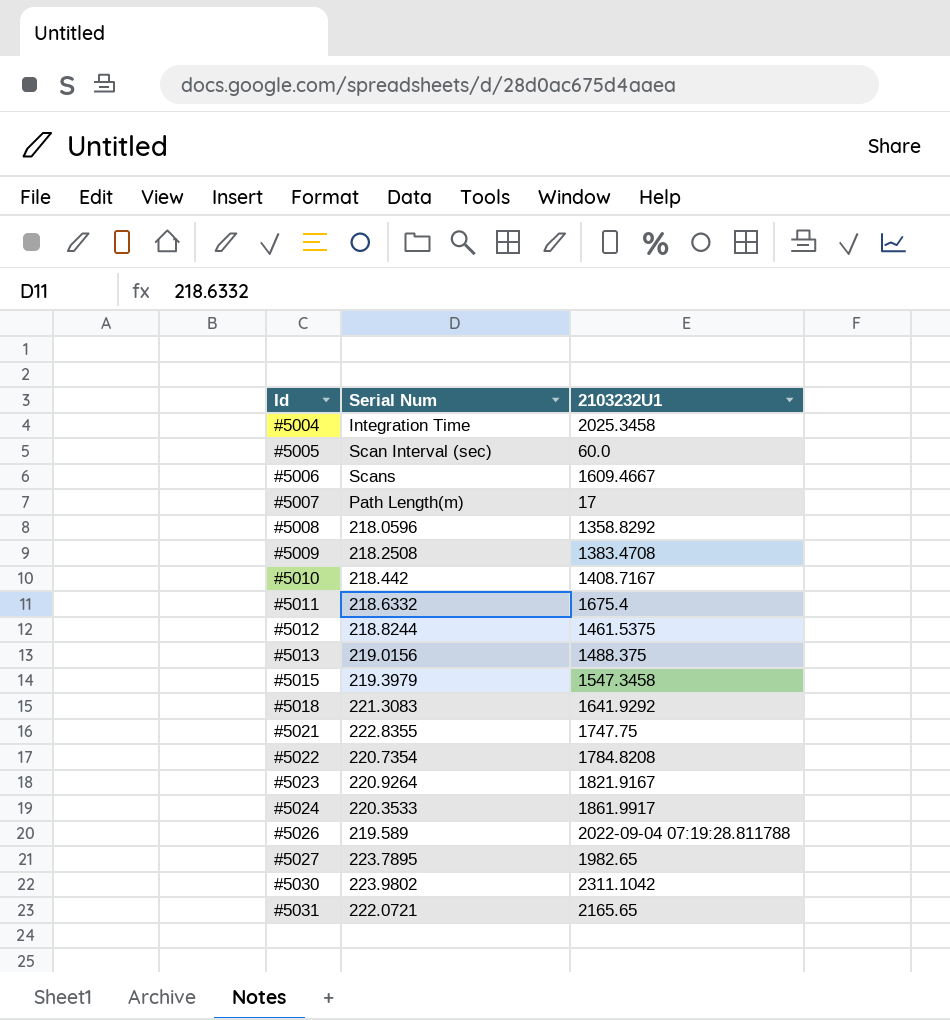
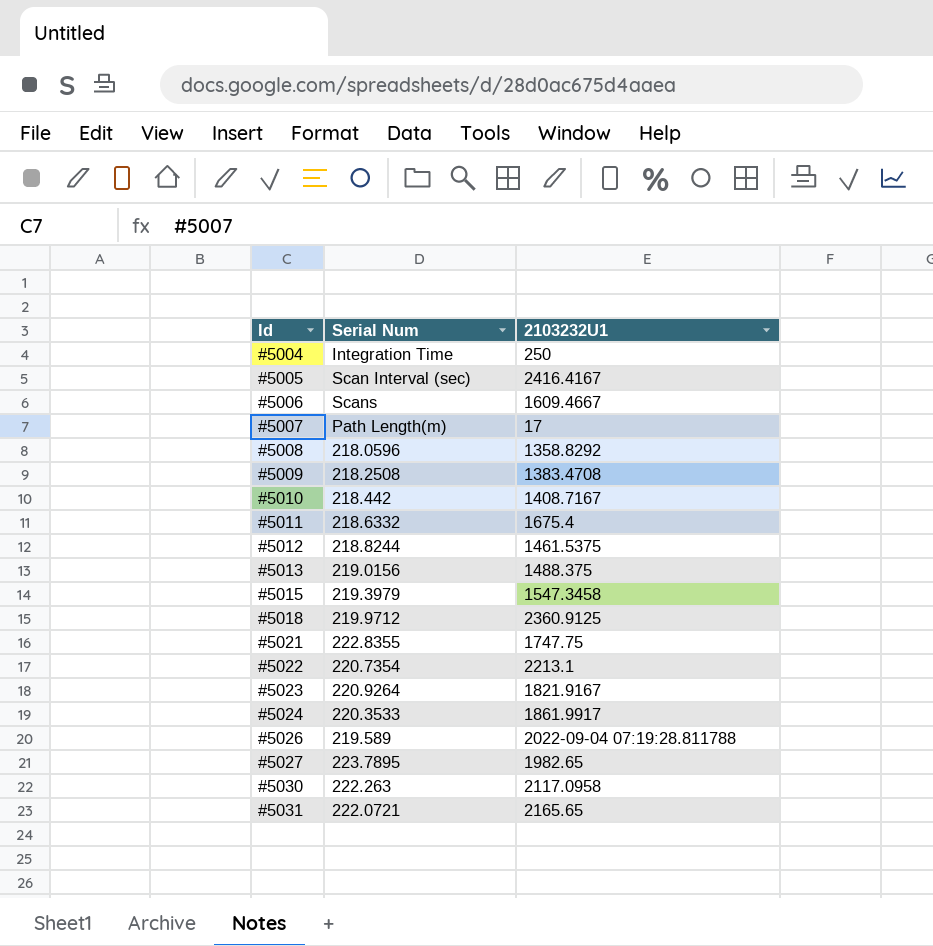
#5004 | 2103232U1: 2025.3458 -> 250
#5005 | 2103232U1: 60.0 -> 2416.4167
#5018 | Serial Num: 221.3083 -> 219.9712
#5018 | 2103232U1: 1641.9292 -> 2360.9125
#5022 | 2103232U1: 1784.8208 -> 2213.1
#5030 | Serial Num: 223.9802 -> 222.263
#5030 | 2103232U1: 2311.1042 -> 2117.0958

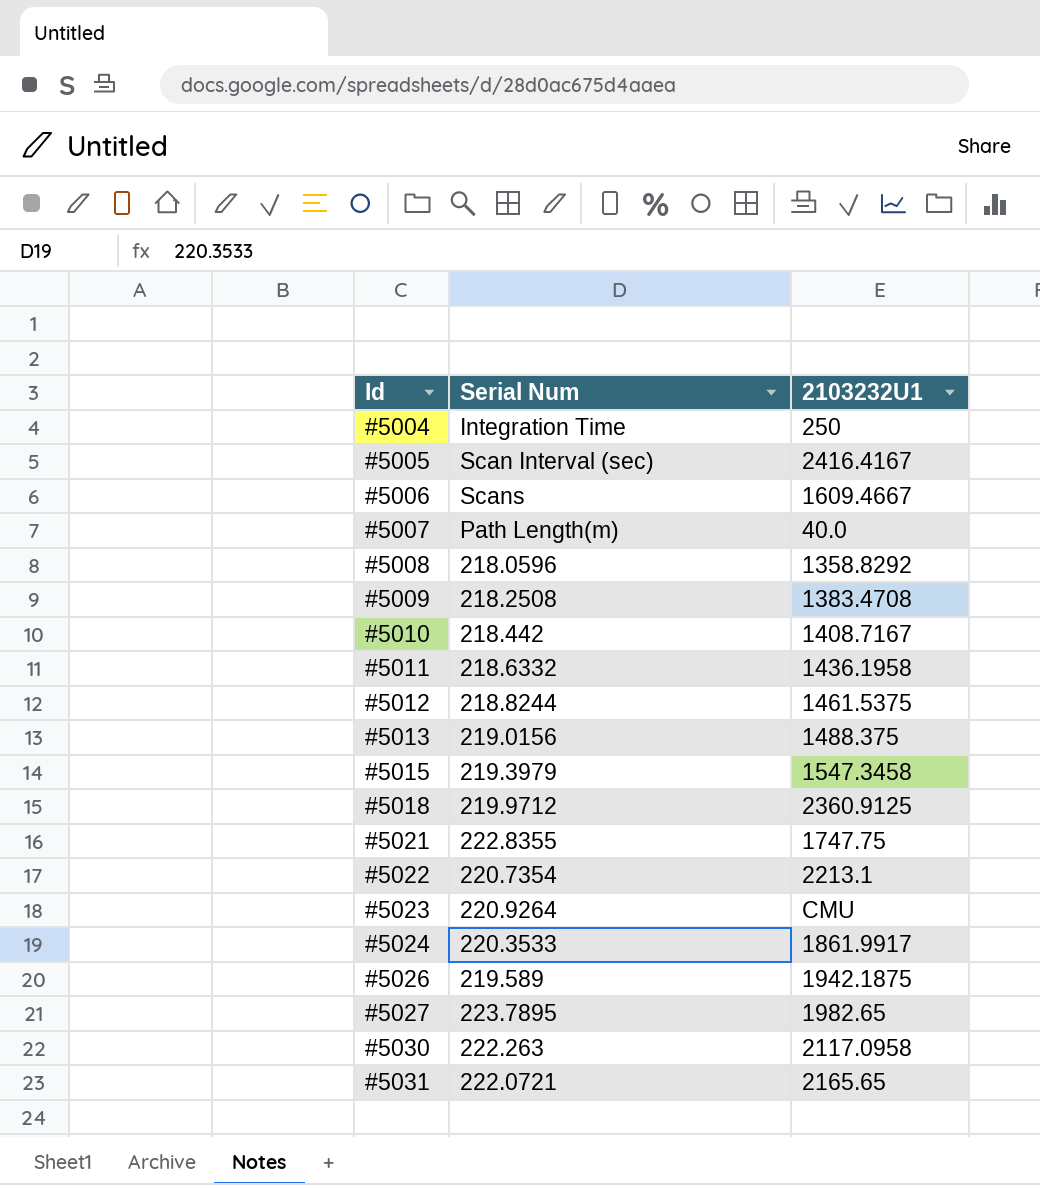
#5007 | 2103232U1: 17 -> 40.0
#5011 | 2103232U1: 1675.4 -> 1436.1958
#5023 | 2103232U1: 1821.9167 -> CMU
#5026 | 2103232U1: 2022-09-04 07:19:28.811788 -> 1942.1875

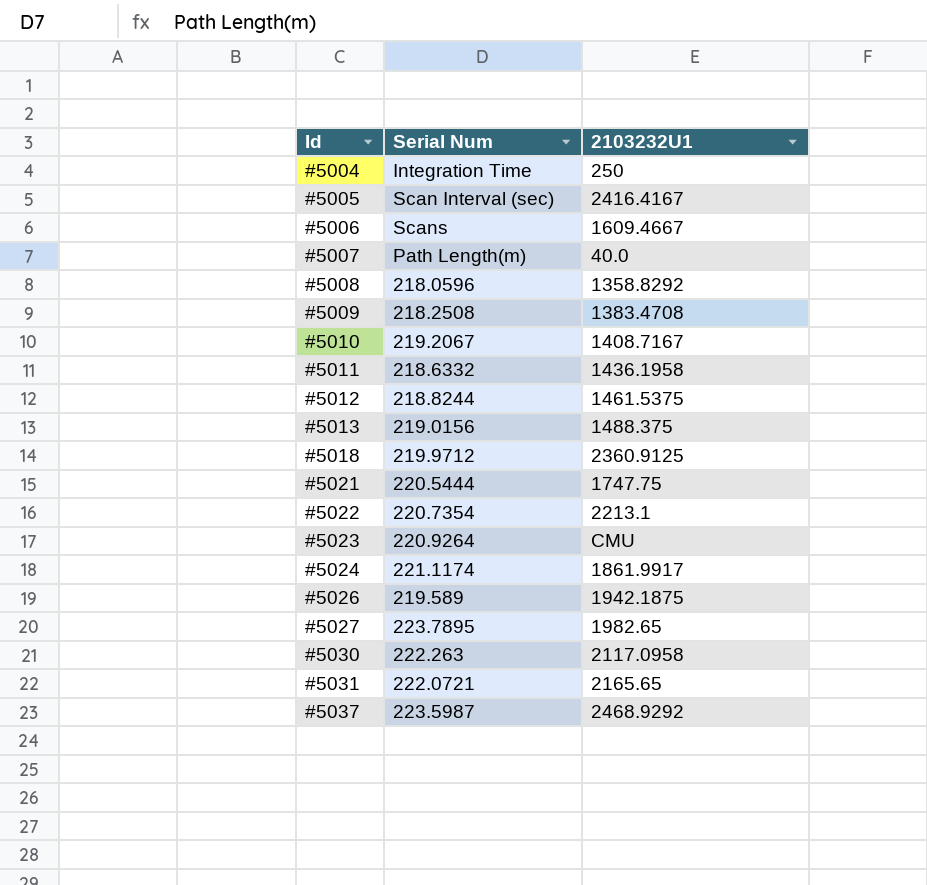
row #5015: 219.3979 | 1547.3458 -> none
#5010 | Serial Num: 218.442 -> 219.2067
#5021 | Serial Num: 222.8355 -> 220.5444
#5024 | Serial Num: 220.3533 -> 221.1174
row #5037: none -> 223.5987 | 2468.9292

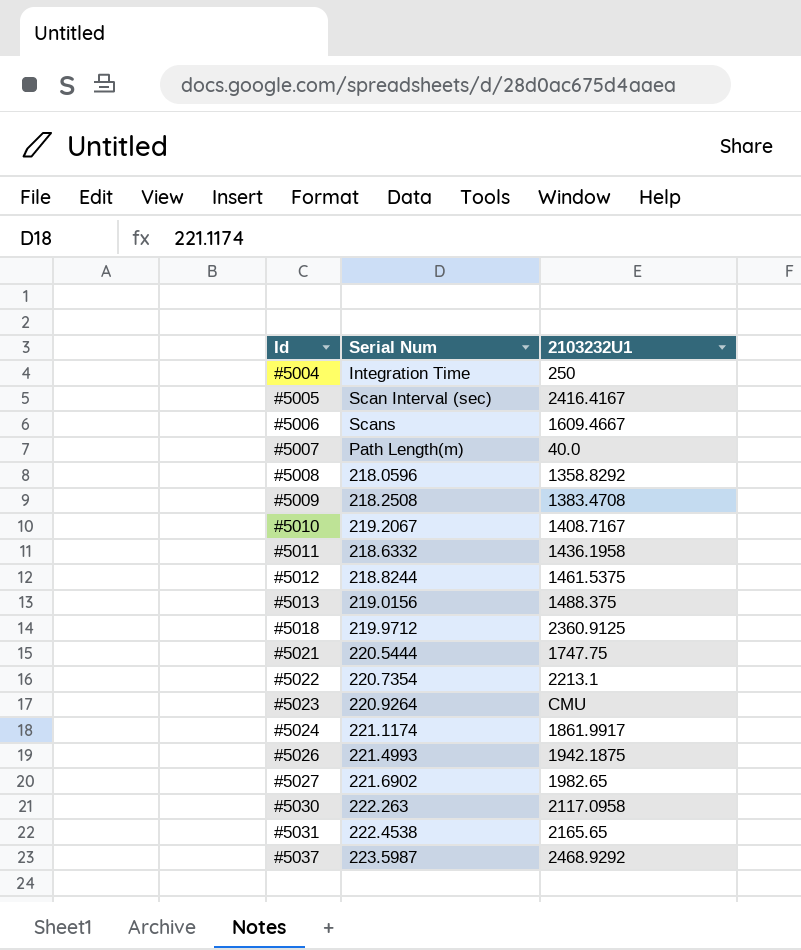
#5026 | Serial Num: 219.589 -> 221.4993
#5027 | Serial Num: 223.7895 -> 221.6902
#5031 | Serial Num: 222.0721 -> 222.4538

